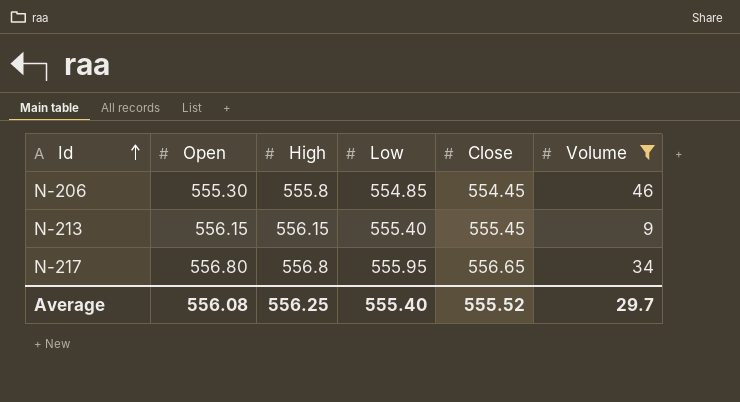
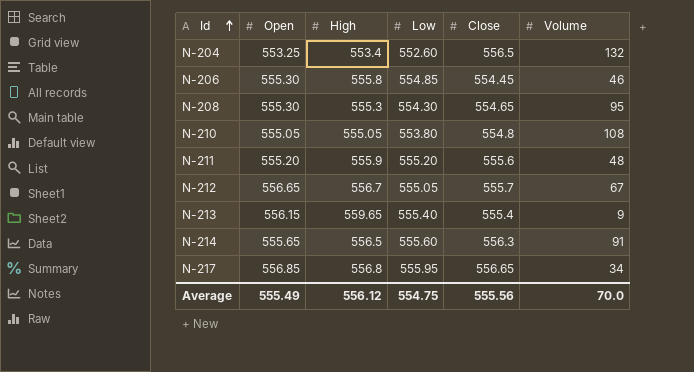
filter: Volume <= 46 -> none
N-213 | High: 556.15 -> 559.65
N-213 | Close: 555.45 -> 555.4
N-217 | Open: 556.80 -> 556.85
Average | Open: 556.08 -> 555.49
Average | High: 556.25 -> 556.12
Average | Low: 555.40 -> 554.75
Average | Close: 555.52 -> 555.56
Average | Volume: 29.7 -> 70.0

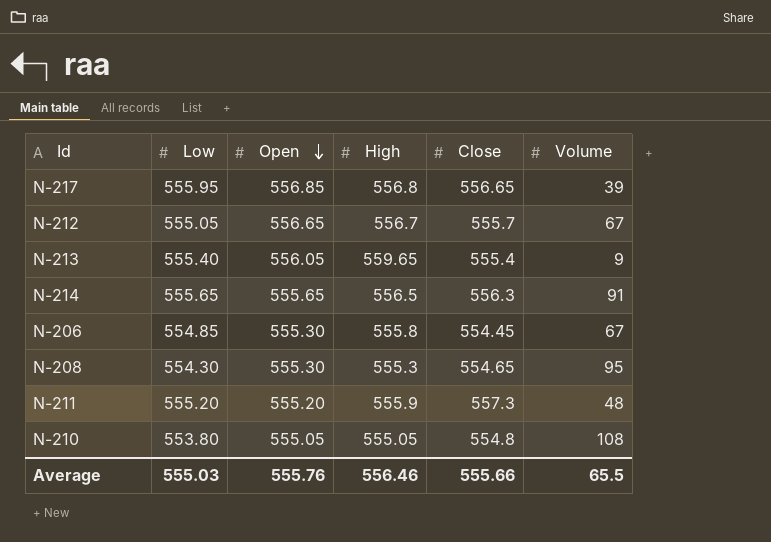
row order: Id ascending -> Open descending
column Low | position: 4 -> 2
row N-204: 553.25 | 553.4 | 552.60 | 556.5 | 132 -> none
N-217 | Volume: 34 -> 39
N-213 | Open: 556.15 -> 556.05
N-214 | Low: 555.60 -> 555.65
N-206 | Volume: 46 -> 67
N-211 | Close: 555.6 -> 557.3
Average | Low: 554.75 -> 555.03
Average | Open: 555.49 -> 555.76
Average | High: 556.12 -> 556.46
Average | Close: 555.56 -> 555.66
Average | Volume: 70.0 -> 65.5

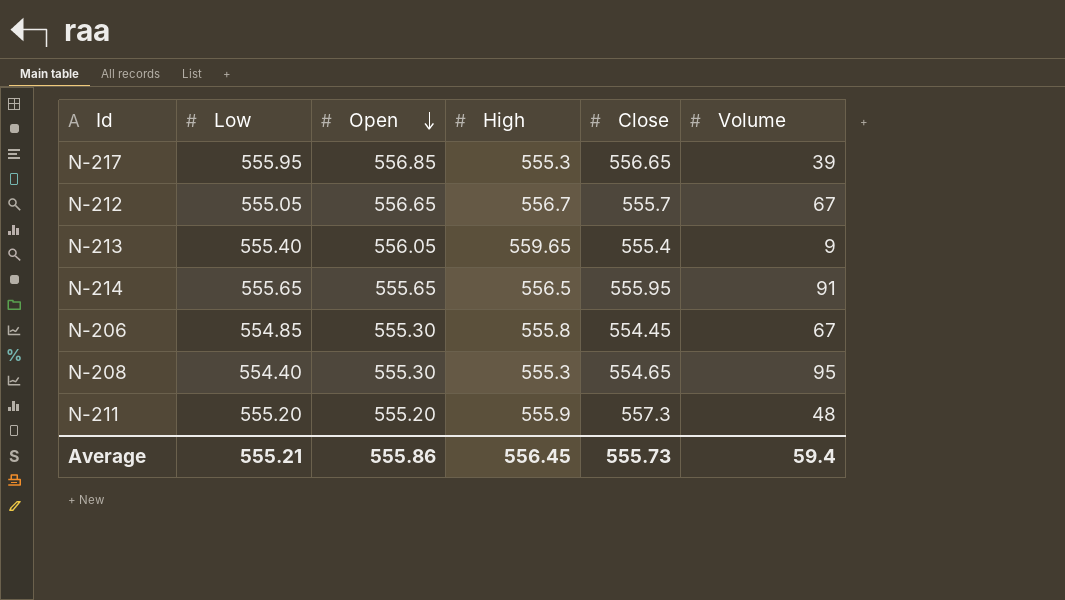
row N-210: 553.80 | 555.05 | 555.05 | 554.8 | 108 -> none
N-217 | High: 556.8 -> 555.3
N-214 | Close: 556.3 -> 555.95
N-208 | Low: 554.30 -> 554.40
Average | Low: 555.03 -> 555.21
Average | Open: 555.76 -> 555.86
Average | High: 556.46 -> 556.45
Average | Close: 555.66 -> 555.73
Average | Volume: 65.5 -> 59.4

